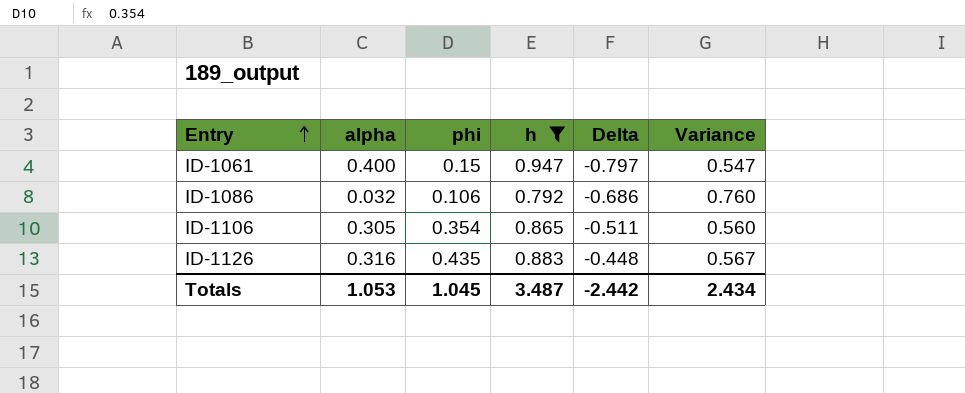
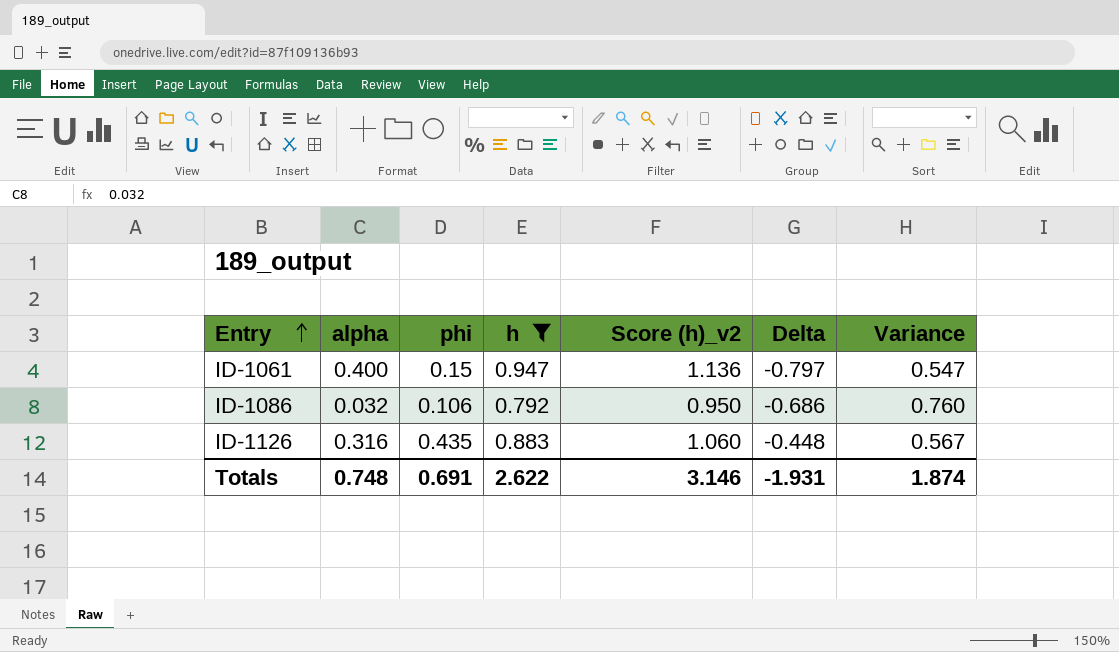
column Score (h)_v2 | formula: none -> [h] * 1.2
row ID-1106: 0.305 | 0.354 | 0.865 | -0.511 | 0.560 -> none
Totals | alpha: 1.053 -> 0.748
Totals | phi: 1.045 -> 0.691
Totals | h: 3.487 -> 2.622
Totals | Delta: -2.442 -> -1.931
Totals | Variance: 2.434 -> 1.874

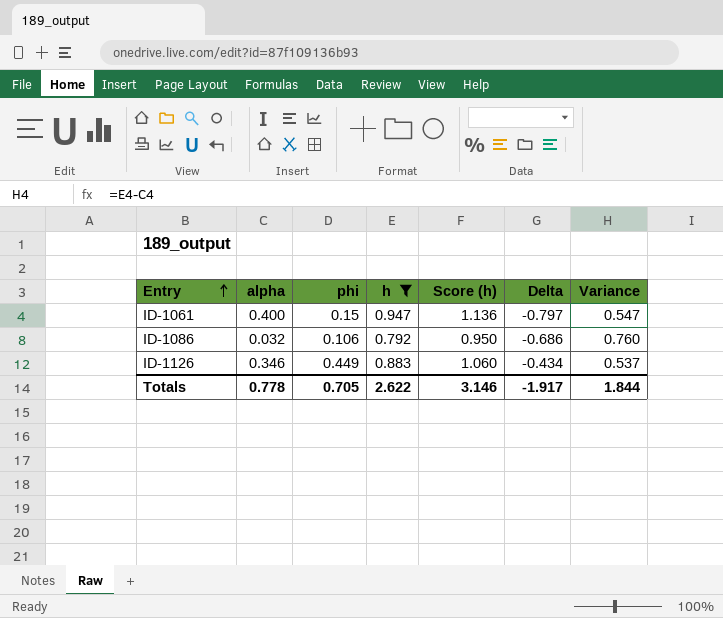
column name: Score (h)_v2 -> Score (h)
ID-1126 | alpha: 0.316 -> 0.346
ID-1126 | phi: 0.435 -> 0.449
ID-1126 | Delta: -0.448 -> -0.434
ID-1126 | Variance: 0.567 -> 0.537
Totals | alpha: 0.748 -> 0.778
Totals | phi: 0.691 -> 0.705
Totals | Delta: -1.931 -> -1.917
Totals | Variance: 1.874 -> 1.844

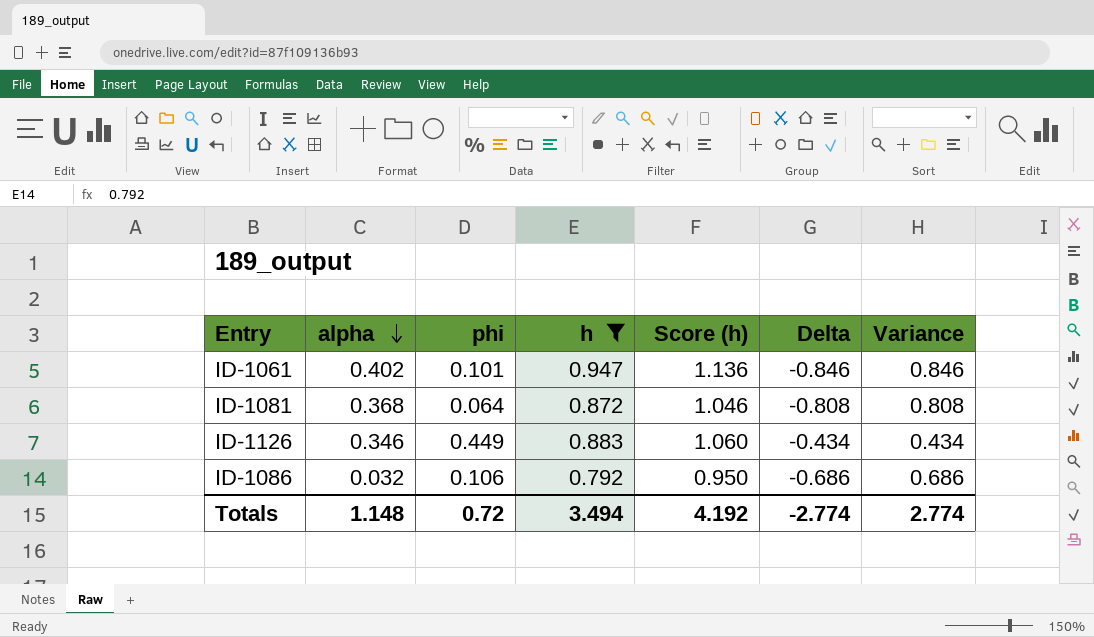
row order: Entry ascending -> alpha descending
column Variance | formula: [h] - [alpha] -> [h] - [phi]
ID-1061 | alpha: 0.400 -> 0.402
ID-1061 | phi: 0.15 -> 0.101
ID-1061 | Delta: -0.797 -> -0.846
row ID-1081: none -> 0.368 | 0.064 | 0.872 | 1.046 | -0.808 | 0.808
Totals | alpha: 0.778 -> 1.148
Totals | phi: 0.705 -> 0.72
Totals | h: 2.622 -> 3.494
Totals | Score (h): 3.146 -> 4.192
Totals | Delta: -1.917 -> -2.774
Totals | Variance: 1.844 -> 2.774

